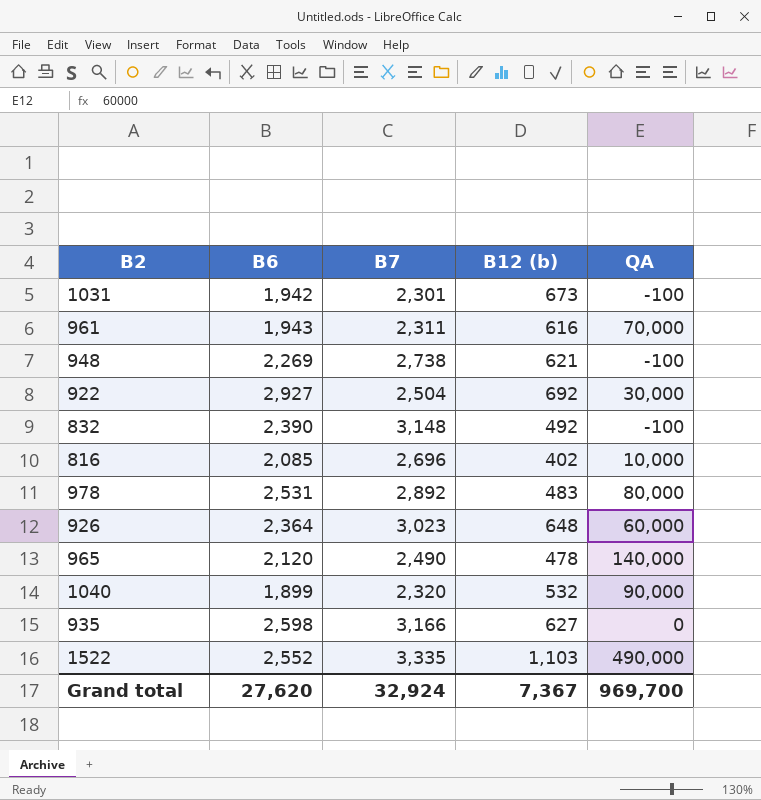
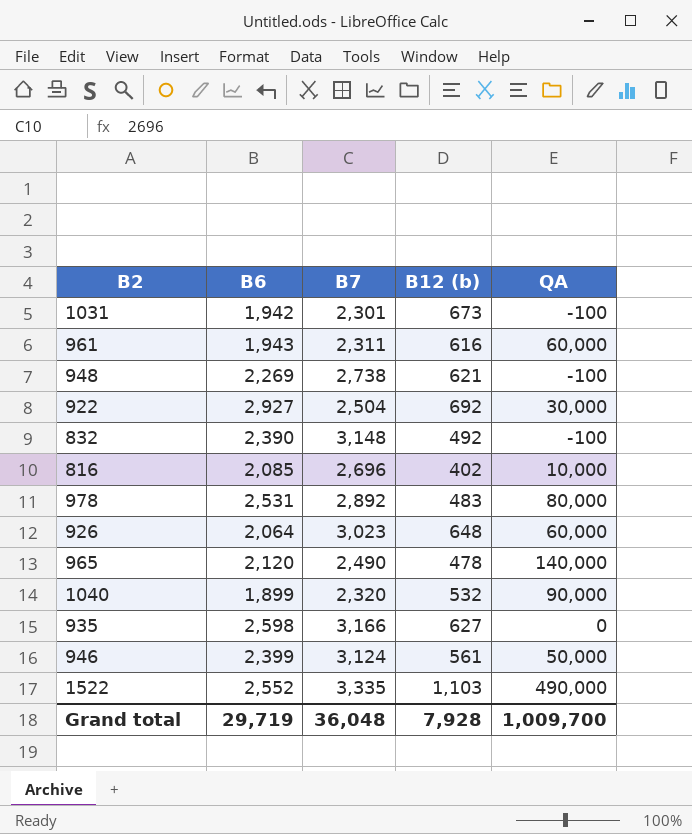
961 | QA: 70,000 -> 60,000
926 | B6: 2,364 -> 2,064
row 946: none -> 2,399 | 3,124 | 561 | 50,000
Grand total | B6: 27,620 -> 29,719
Grand total | B7: 32,924 -> 36,048
Grand total | B12 (b): 7,367 -> 7,928
Grand total | QA: 969,700 -> 1,009,700

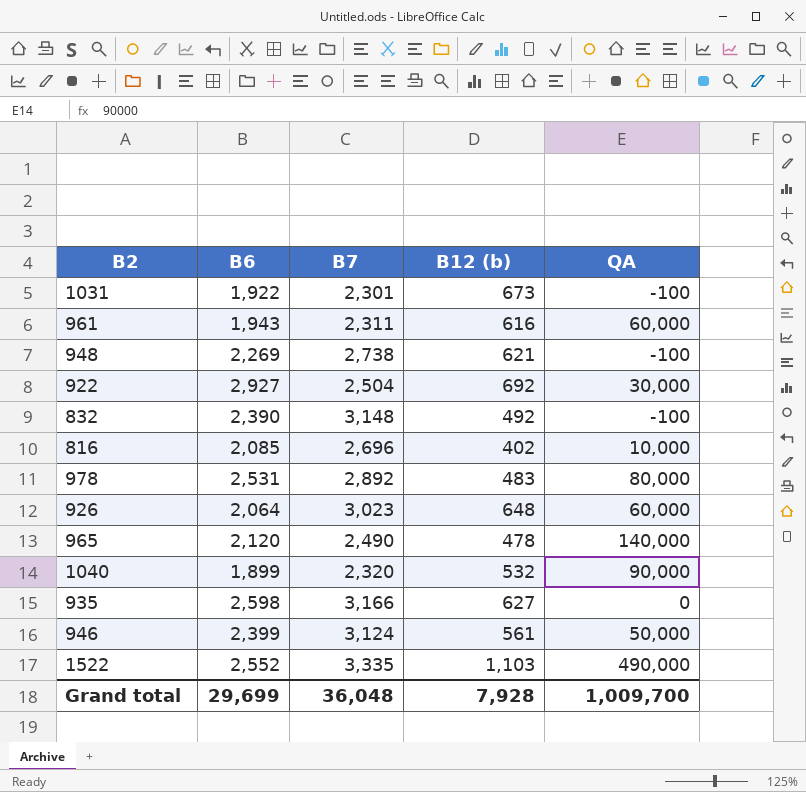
1031 | B6: 1,942 -> 1,922
Grand total | B6: 29,719 -> 29,699

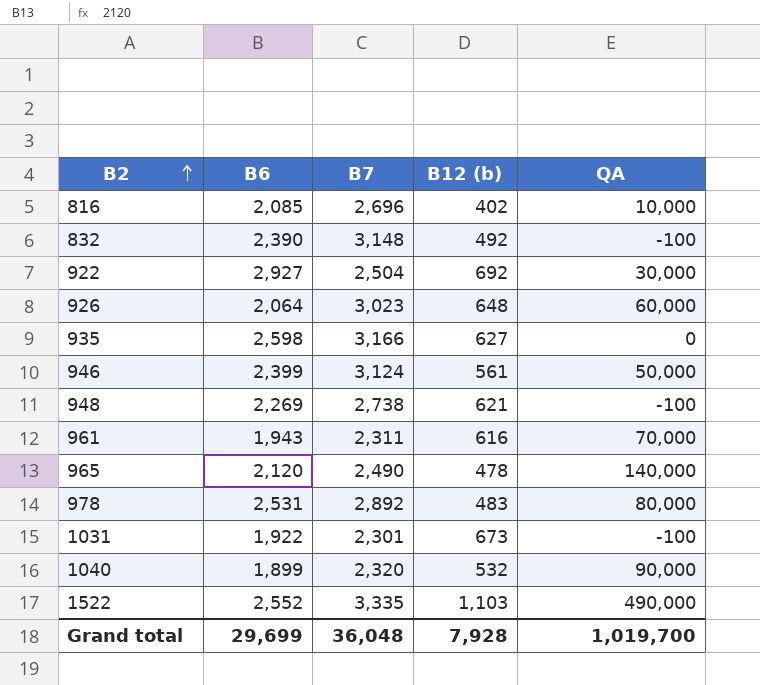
row order: none -> B2 ascending
961 | QA: 60,000 -> 70,000
Grand total | QA: 1,009,700 -> 1,019,700

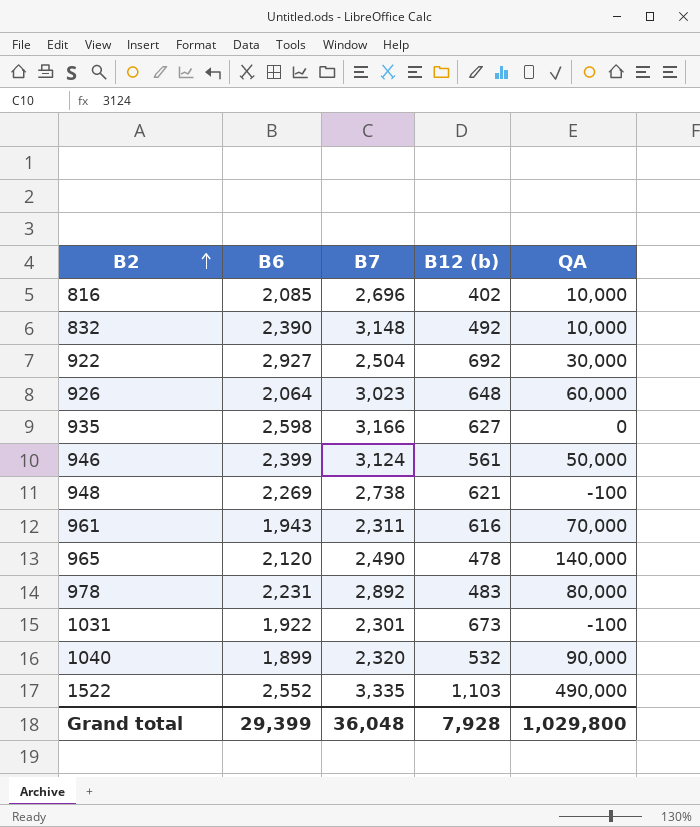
832 | QA: -100 -> 10,000
978 | B6: 2,531 -> 2,231
Grand total | B6: 29,699 -> 29,399
Grand total | QA: 1,019,700 -> 1,029,800

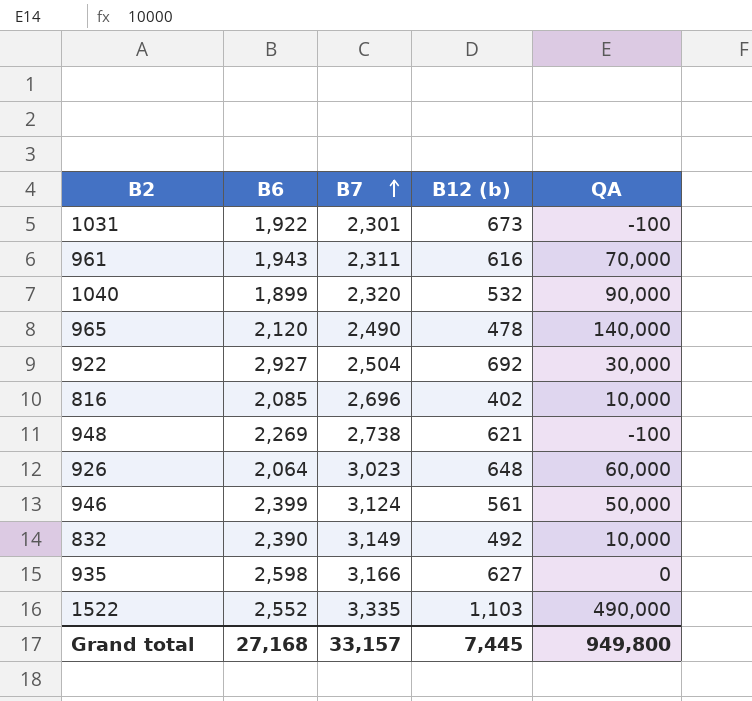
row order: B2 ascending -> B7 ascending
row 978: 2,231 | 2,892 | 483 | 80,000 -> none
832 | B7: 3,148 -> 3,149
Grand total | B6: 29,399 -> 27,168
Grand total | B7: 36,048 -> 33,157
Grand total | B12 (b): 7,928 -> 7,445
Grand total | QA: 1,029,800 -> 949,800

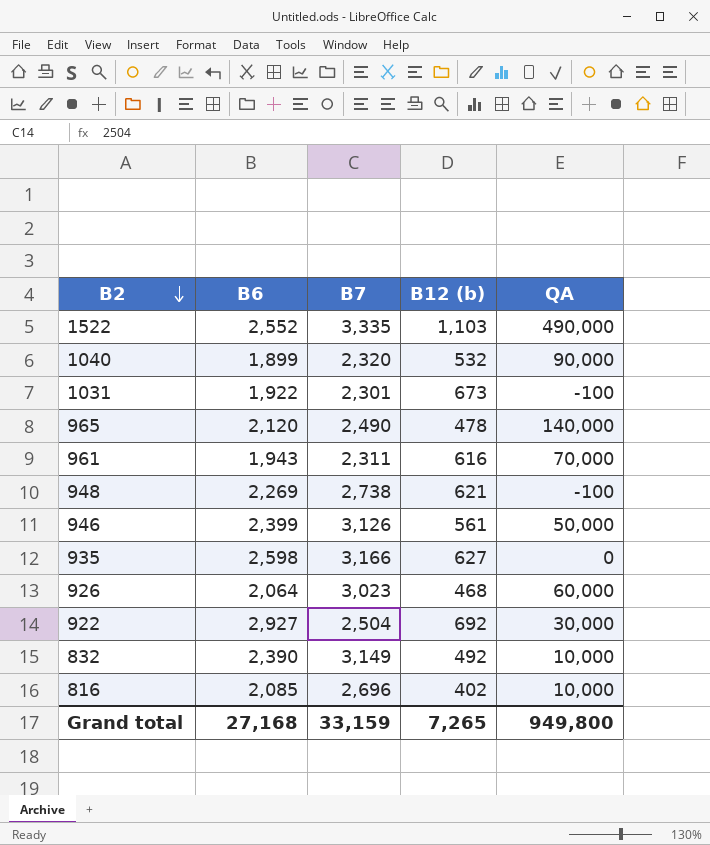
row order: B7 ascending -> B2 descending
946 | B7: 3,124 -> 3,126
926 | B12 (b): 648 -> 468
Grand total | B7: 33,157 -> 33,159
Grand total | B12 (b): 7,445 -> 7,265

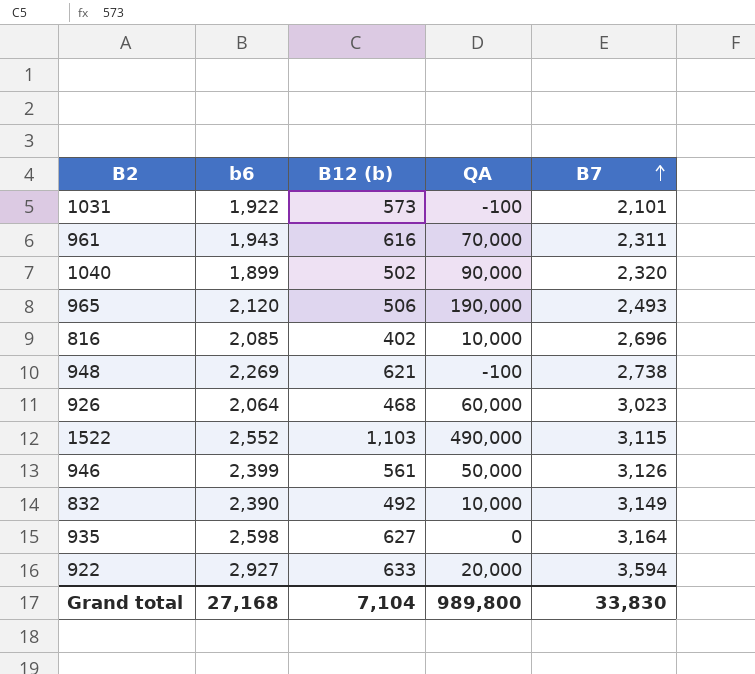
row order: B2 descending -> B7 ascending
column name: B6 -> b6
column B7 | position: 3 -> 5
1031 | B12 (b): 673 -> 573
1031 | B7: 2,301 -> 2,101
1040 | B12 (b): 532 -> 502
965 | B12 (b): 478 -> 506
965 | QA: 140,000 -> 190,000
965 | B7: 2,490 -> 2,493
1522 | B7: 3,335 -> 3,115
935 | B7: 3,166 -> 3,164
922 | B12 (b): 692 -> 633
922 | QA: 30,000 -> 20,000
922 | B7: 2,504 -> 3,594
Grand total | B12 (b): 7,265 -> 7,104
Grand total | QA: 949,800 -> 989,800
Grand total | B7: 33,159 -> 33,830

